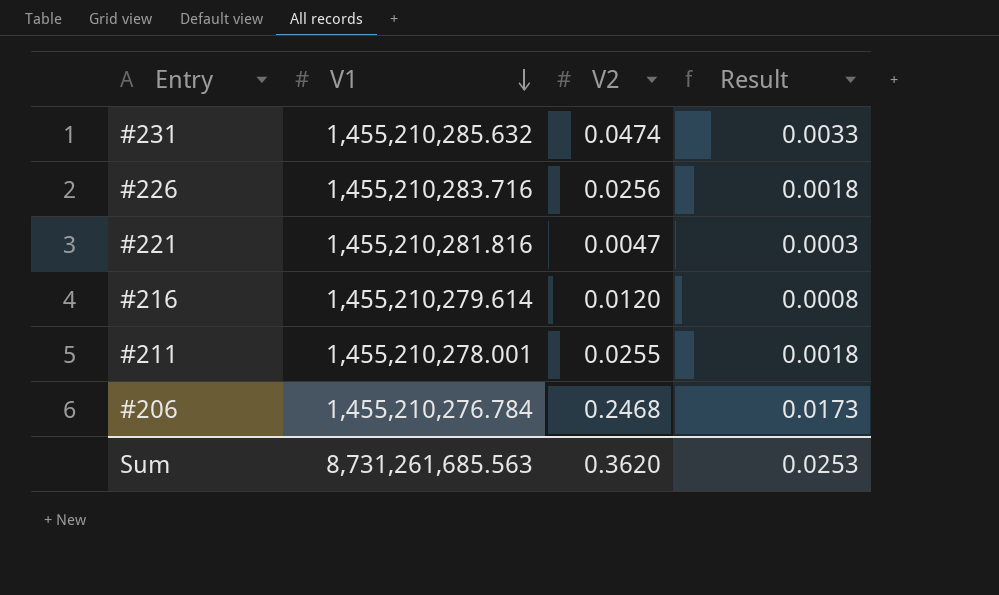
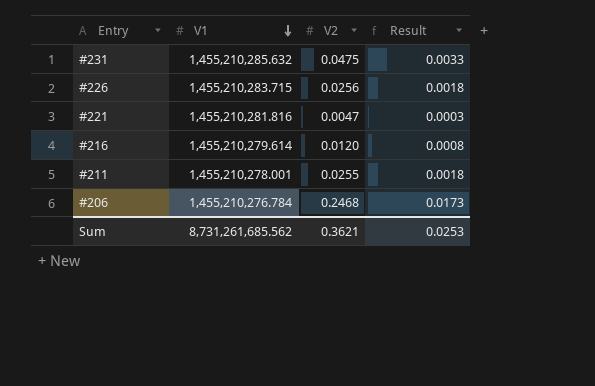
#231 | V2: 0.0474 -> 0.0475
#226 | V1: 1,455,210,283.716 -> 1,455,210,283.715
Sum | V1: 8,731,261,685.563 -> 8,731,261,685.562
Sum | V2: 0.3620 -> 0.3621

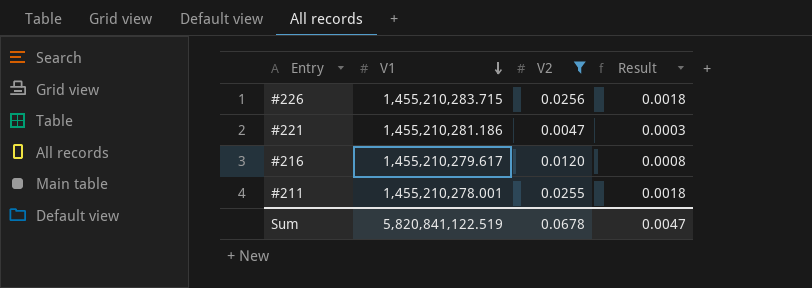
filter: none -> V2 <= 0.0256
#221 | V1: 1,455,210,281.816 -> 1,455,210,281.186
#216 | V1: 1,455,210,279.614 -> 1,455,210,279.617
Sum | V1: 8,731,261,685.562 -> 5,820,841,122.519
Sum | V2: 0.3621 -> 0.0678
Sum | Result: 0.0253 -> 0.0047

